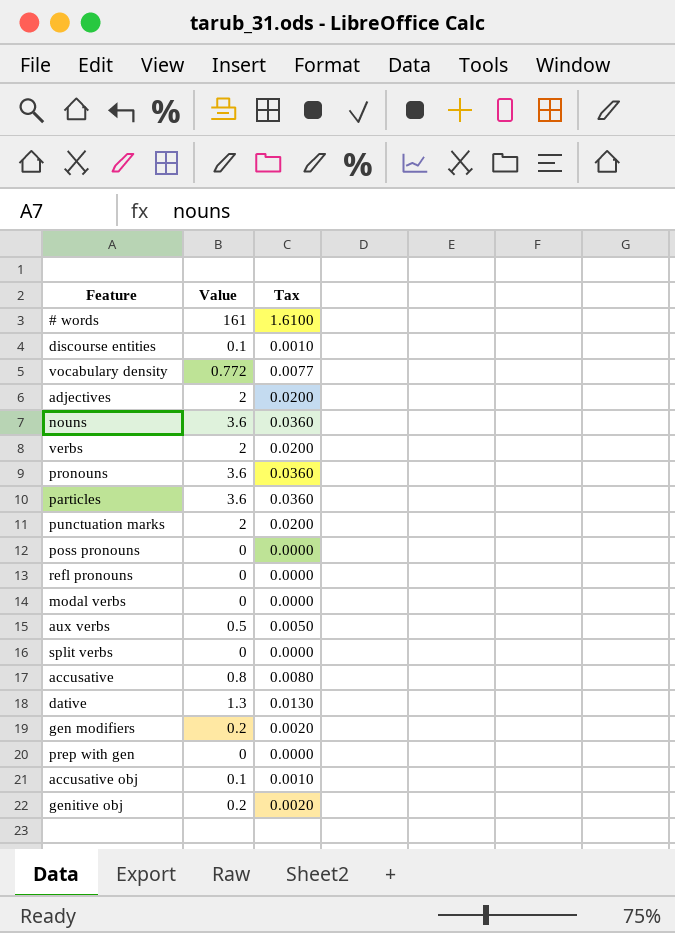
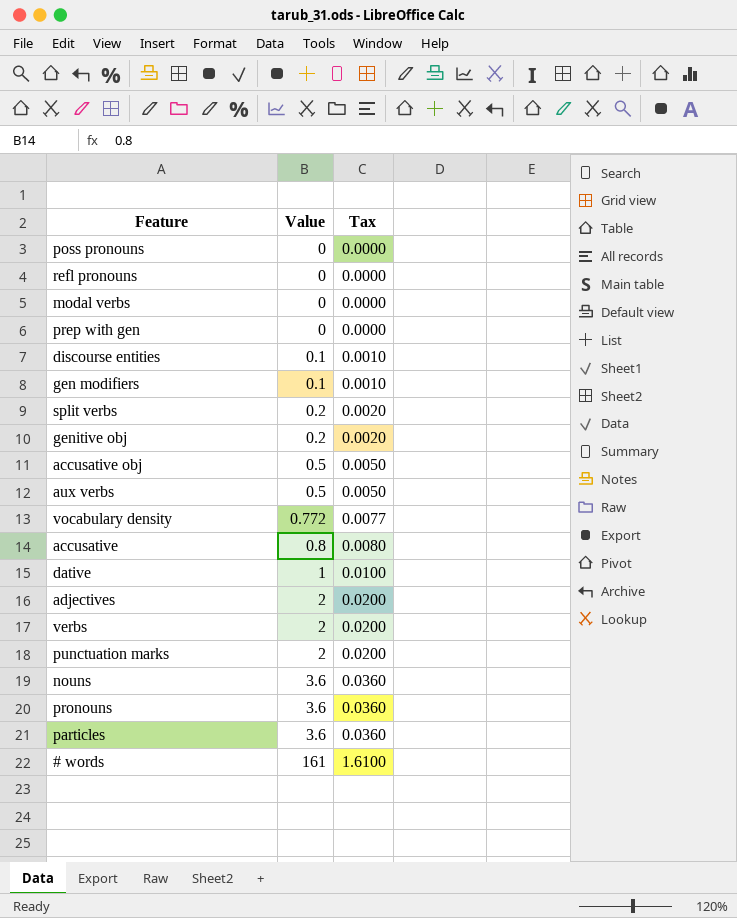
row order: none -> Value ascending
gen modifiers | Value: 0.2 -> 0.1
gen modifiers | Tax: 0.0020 -> 0.0010
split verbs | Value: 0 -> 0.2
split verbs | Tax: 0.0000 -> 0.0020
accusative obj | Value: 0.1 -> 0.5
accusative obj | Tax: 0.0010 -> 0.0050
dative | Value: 1.3 -> 1
dative | Tax: 0.0130 -> 0.0100

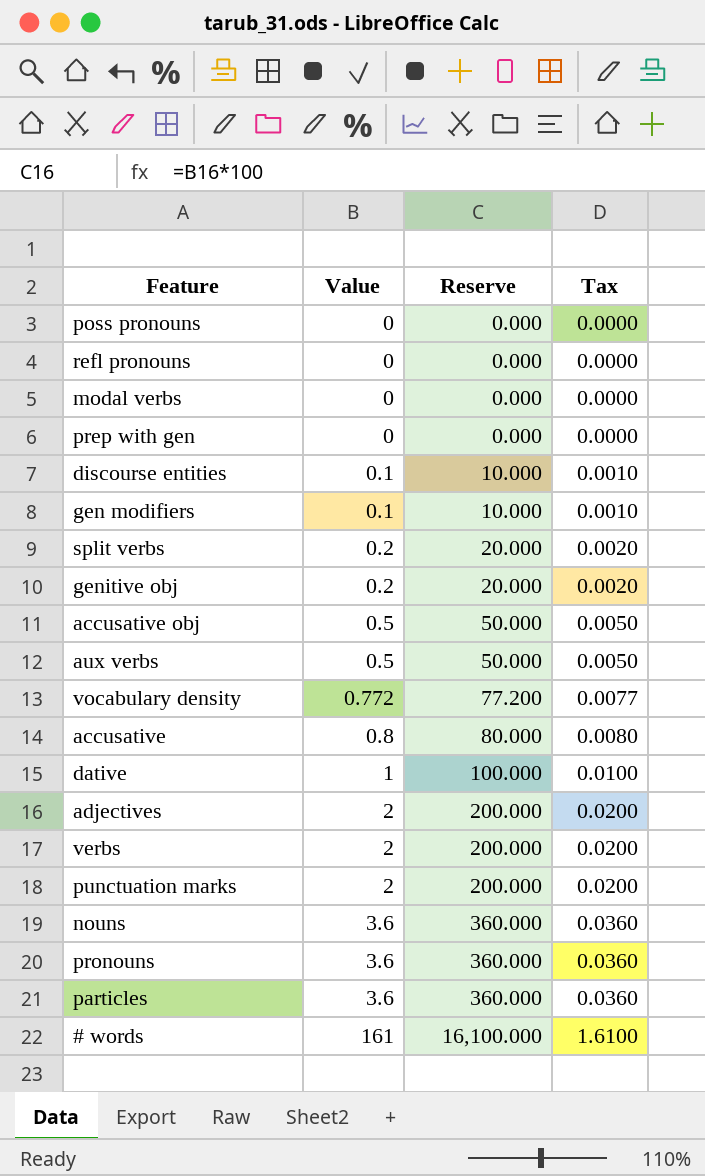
column Reserve | formula: none -> [Value] * 100

